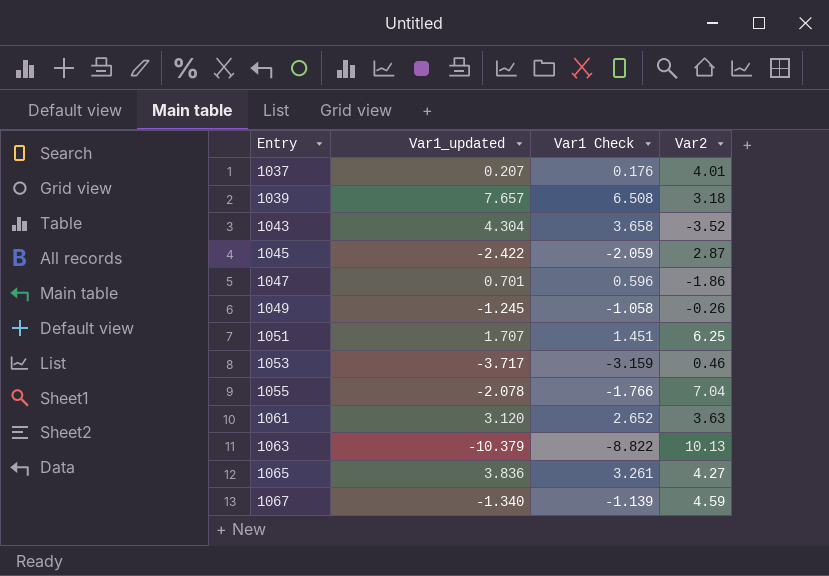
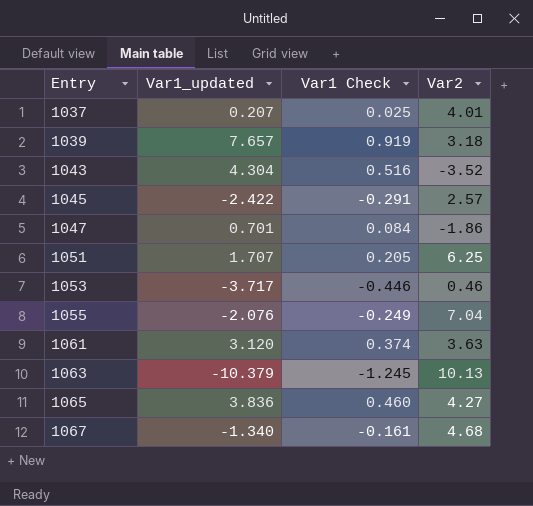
column Var1 Check | formula: [Var1_updated] * 0.85 -> [Var1_updated] * 0.12
row 1049: -1.245 | -1.058 | -0.26 -> none
1045 | Var2: 2.87 -> 2.57
1055 | Var1_updated: -2.078 -> -2.076
1067 | Var2: 4.59 -> 4.68

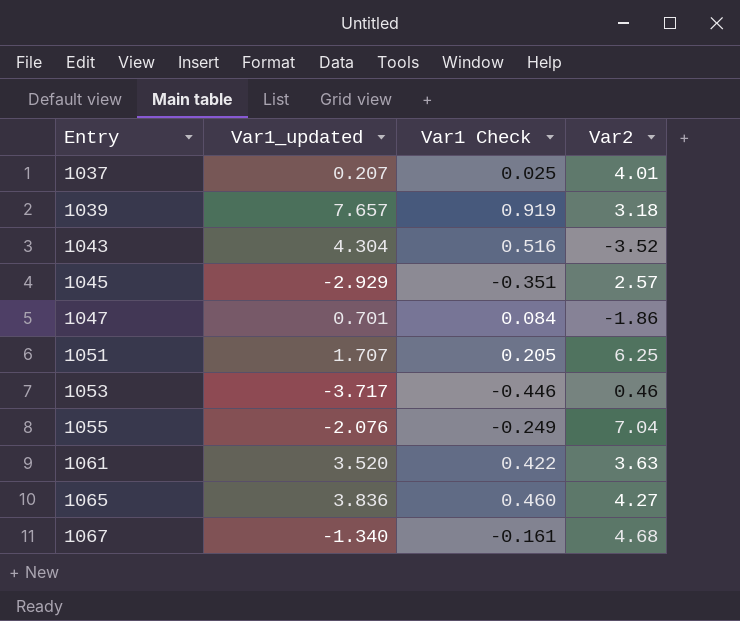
row 1063: -10.379 | -1.245 | 10.13 -> none
1045 | Var1_updated: -2.422 -> -2.929
1045 | Var1 Check: -0.291 -> -0.351
1061 | Var1_updated: 3.120 -> 3.520
1061 | Var1 Check: 0.374 -> 0.422

